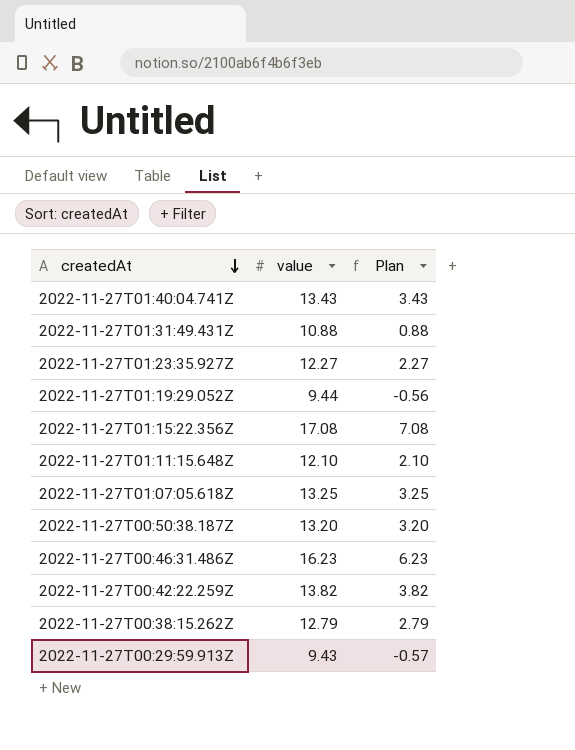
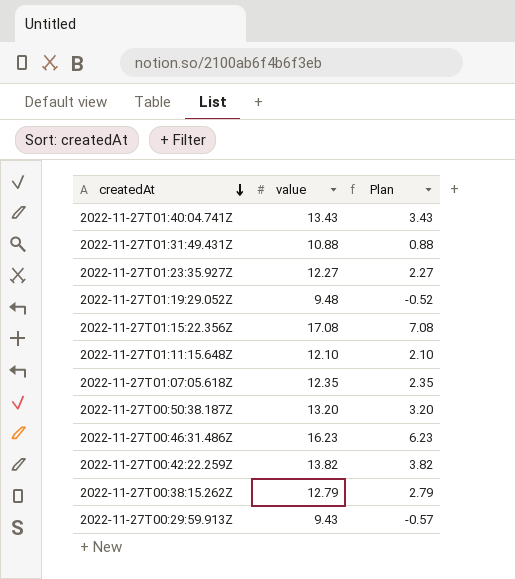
2022-11-27T01:19:29.052Z | value: 9.44 -> 9.48
2022-11-27T01:19:29.052Z | Plan: -0.56 -> -0.52
2022-11-27T01:07:05.618Z | value: 13.25 -> 12.35
2022-11-27T01:07:05.618Z | Plan: 3.25 -> 2.35

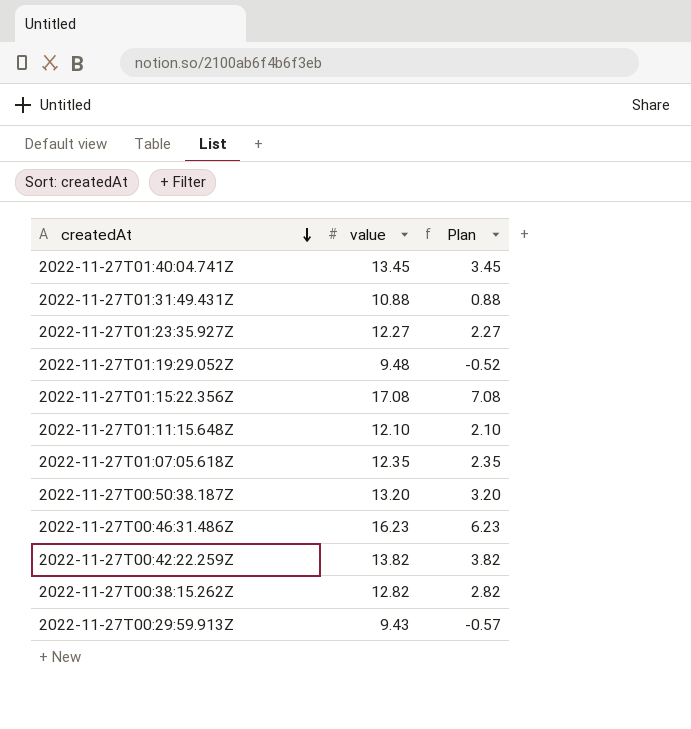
2022-11-27T01:40:04.741Z | value: 13.43 -> 13.45
2022-11-27T01:40:04.741Z | Plan: 3.43 -> 3.45
2022-11-27T00:38:15.262Z | value: 12.79 -> 12.82
2022-11-27T00:38:15.262Z | Plan: 2.79 -> 2.82

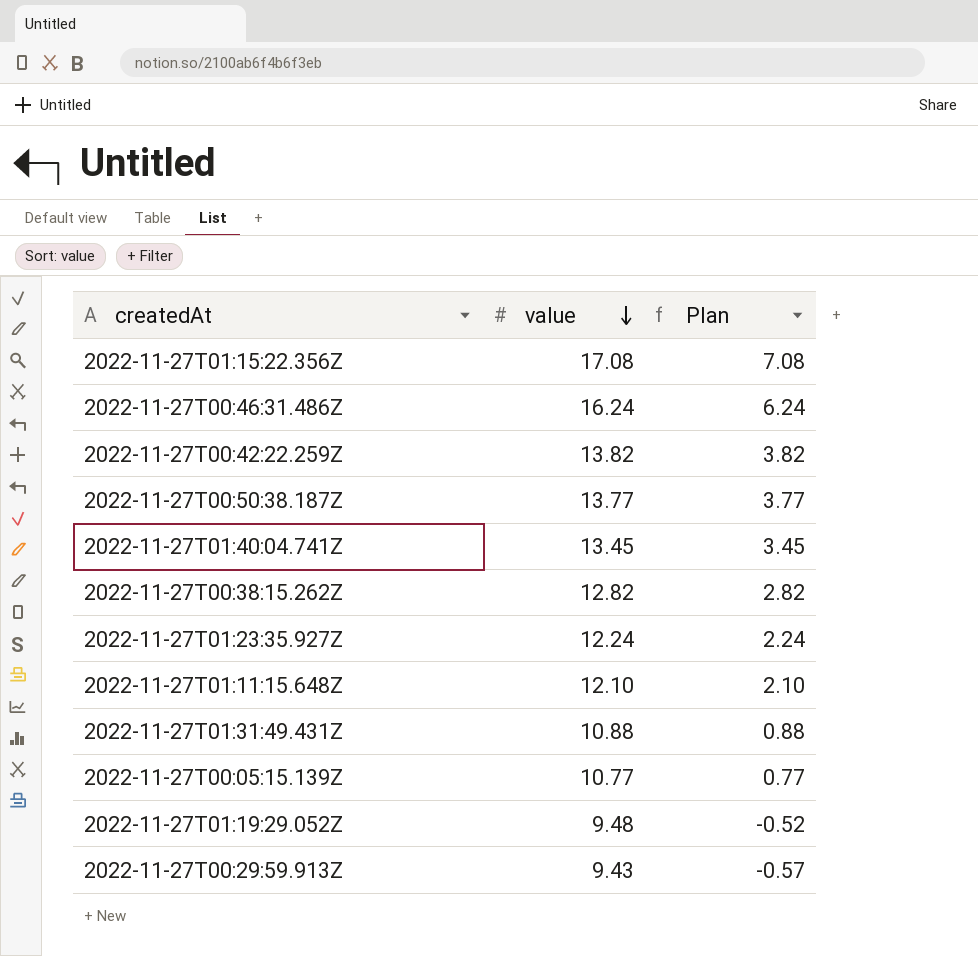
row order: createdAt descending -> value descending
row 2022-11-27T01:07:05.618Z: 12.35 | 2.35 -> none
2022-11-27T00:46:31.486Z | value: 16.23 -> 16.24
2022-11-27T00:46:31.486Z | Plan: 6.23 -> 6.24
2022-11-27T00:50:38.187Z | value: 13.20 -> 13.77
2022-11-27T00:50:38.187Z | Plan: 3.20 -> 3.77
2022-11-27T01:23:35.927Z | value: 12.27 -> 12.24
2022-11-27T01:23:35.927Z | Plan: 2.27 -> 2.24
row 2022-11-27T00:05:15.139Z: none -> 10.77 | 0.77

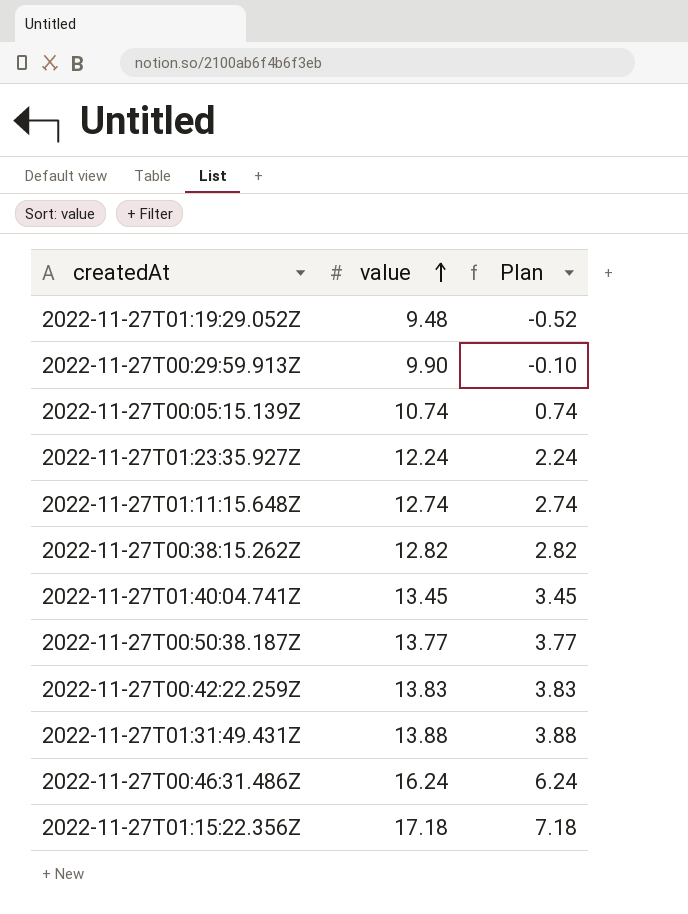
row order: value descending -> value ascending
2022-11-27T00:29:59.913Z | value: 9.43 -> 9.90
2022-11-27T00:29:59.913Z | Plan: -0.57 -> -0.10
2022-11-27T00:05:15.139Z | value: 10.77 -> 10.74
2022-11-27T00:05:15.139Z | Plan: 0.77 -> 0.74
2022-11-27T01:11:15.648Z | value: 12.10 -> 12.74
2022-11-27T01:11:15.648Z | Plan: 2.10 -> 2.74
2022-11-27T00:42:22.259Z | value: 13.82 -> 13.83
2022-11-27T00:42:22.259Z | Plan: 3.82 -> 3.83
2022-11-27T01:31:49.431Z | value: 10.88 -> 13.88
2022-11-27T01:31:49.431Z | Plan: 0.88 -> 3.88
2022-11-27T01:15:22.356Z | value: 17.08 -> 17.18
2022-11-27T01:15:22.356Z | Plan: 7.08 -> 7.18

